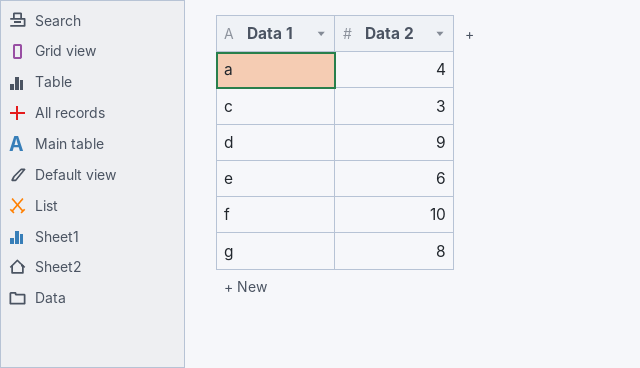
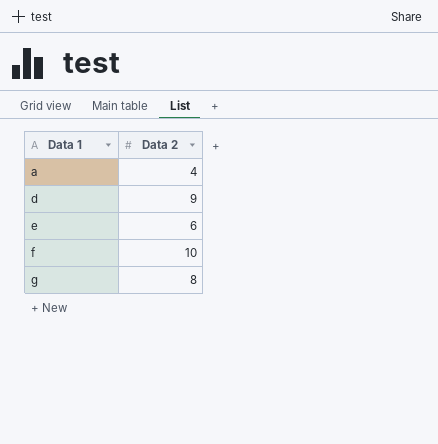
row c: 3 -> none

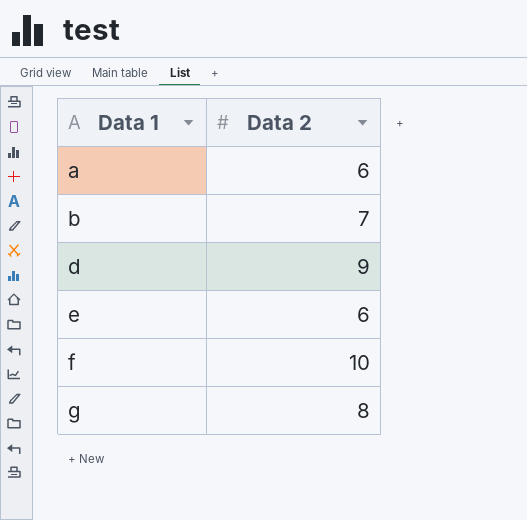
a | Data 2: 4 -> 6
row b: none -> 7

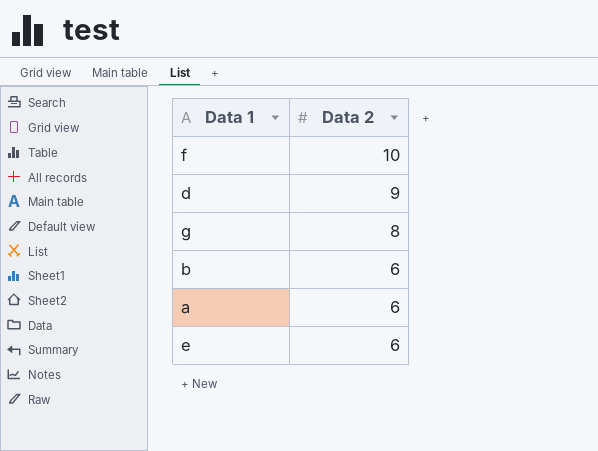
row order: Data 1 ascending -> Data 2 descending
b | Data 2: 7 -> 6

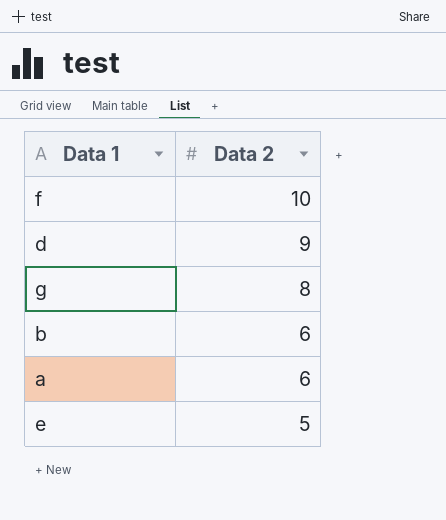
e | Data 2: 6 -> 5

